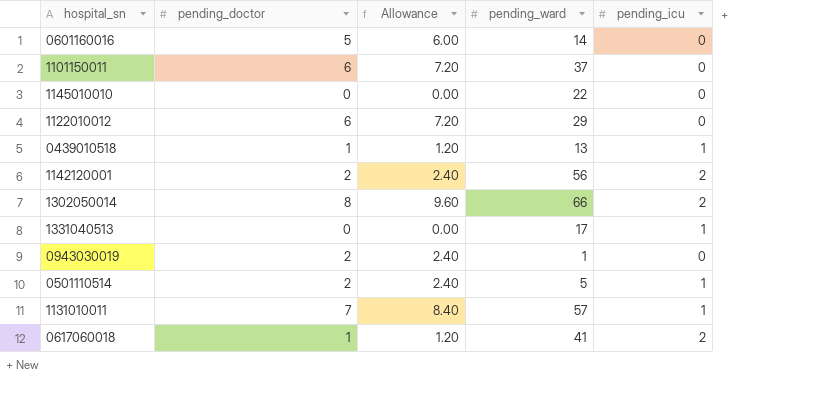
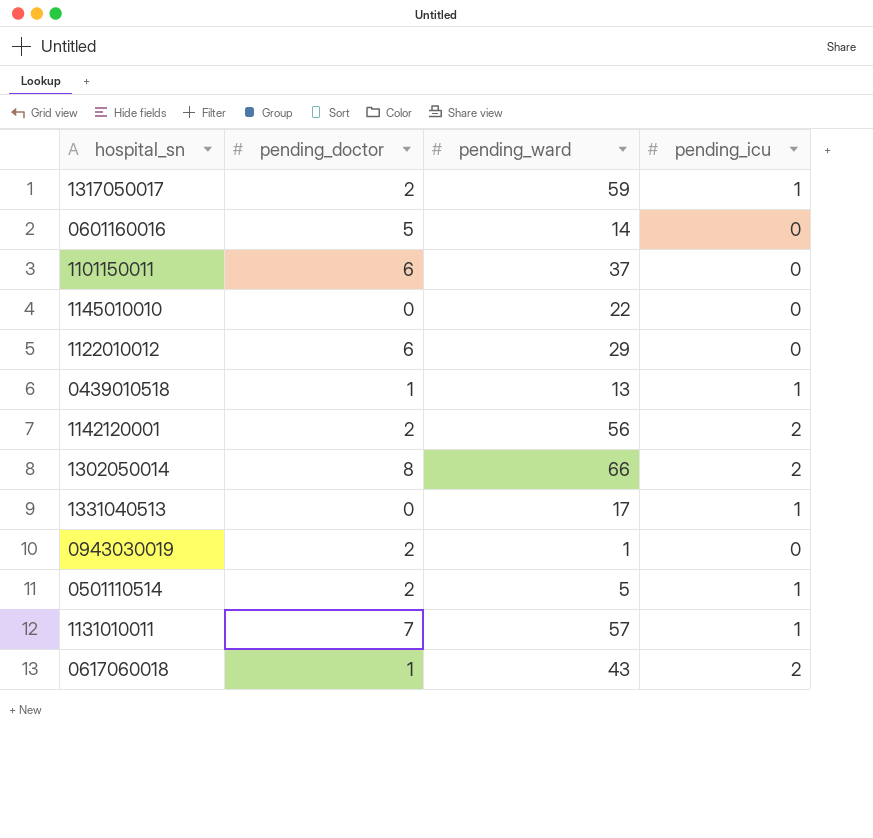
column Allowance | formula: [pending_doctor] * 1.2 -> none
row 1317050017: none -> 2 | 59 | 1
0617060018 | pending_ward: 41 -> 43

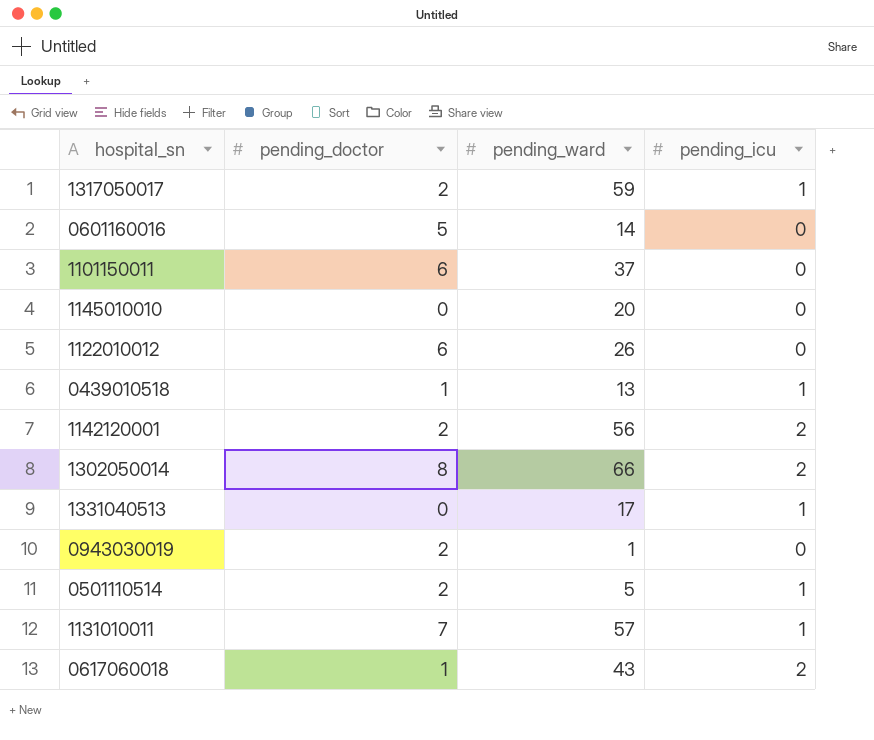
1145010010 | pending_ward: 22 -> 20
1122010012 | pending_ward: 29 -> 26

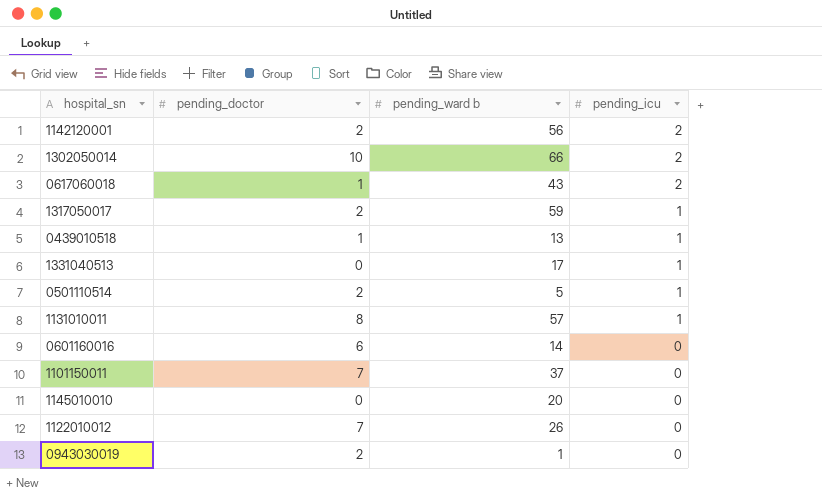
row order: none -> pending_icu descending
column name: pending_ward -> pending_ward b
1302050014 | pending_doctor: 8 -> 10
1131010011 | pending_doctor: 7 -> 8
0601160016 | pending_doctor: 5 -> 6
1101150011 | pending_doctor: 6 -> 7
1122010012 | pending_doctor: 6 -> 7

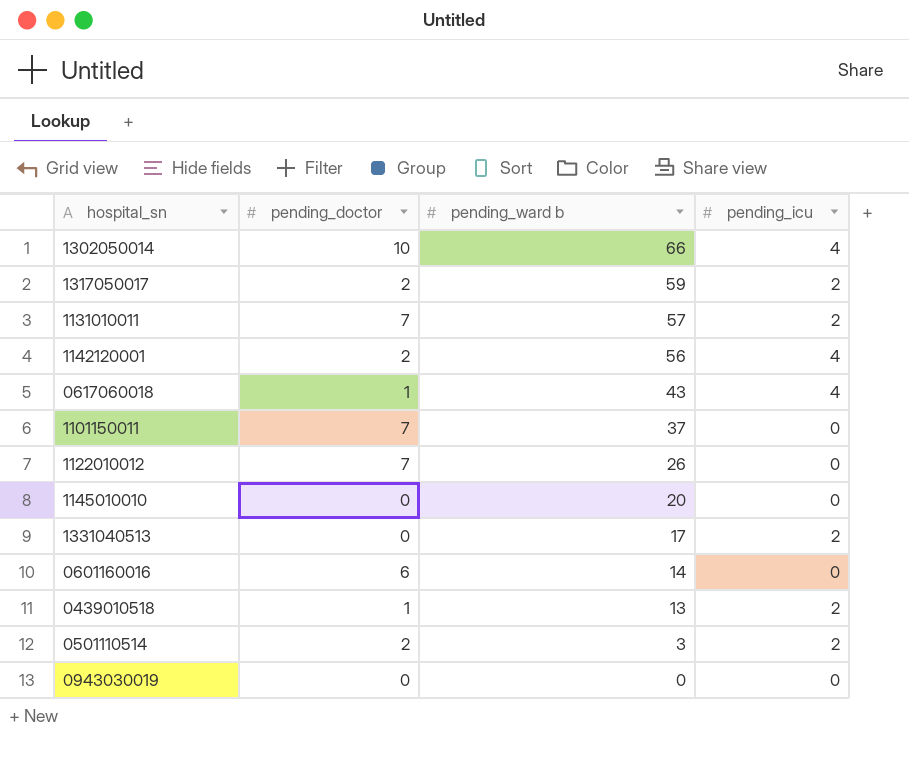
row order: pending_icu descending -> pending_ward b descending
1302050014 | pending_icu: 2 -> 4
1317050017 | pending_icu: 1 -> 2
1131010011 | pending_doctor: 8 -> 7
1131010011 | pending_icu: 1 -> 2
1142120001 | pending_icu: 2 -> 4
0617060018 | pending_icu: 2 -> 4
1331040513 | pending_icu: 1 -> 2
0439010518 | pending_icu: 1 -> 2
0501110514 | pending_ward b: 5 -> 3
0501110514 | pending_icu: 1 -> 2
0943030019 | pending_doctor: 2 -> 0
0943030019 | pending_ward b: 1 -> 0

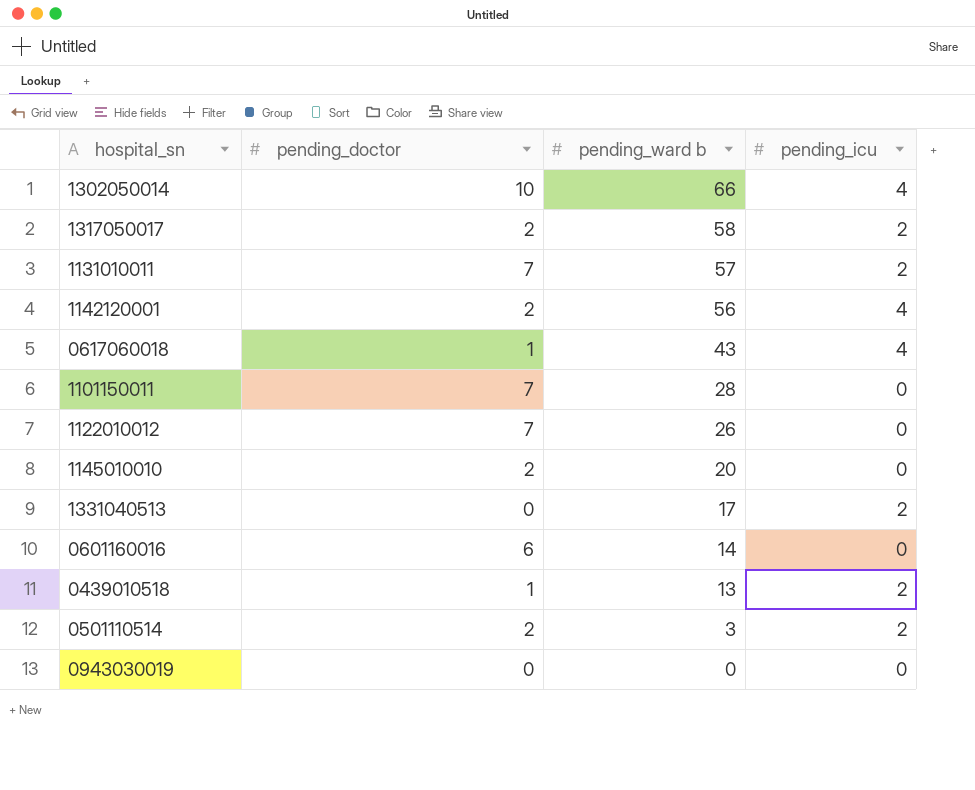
1317050017 | pending_ward b: 59 -> 58
1101150011 | pending_ward b: 37 -> 28
1145010010 | pending_doctor: 0 -> 2

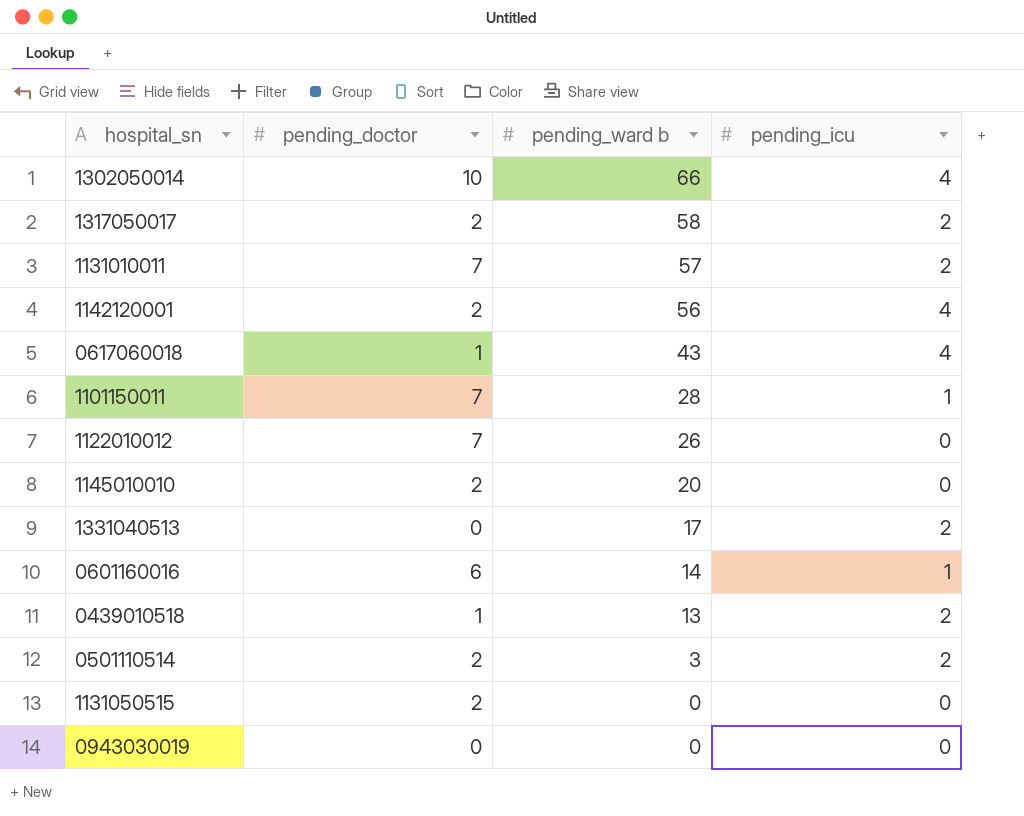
1101150011 | pending_icu: 0 -> 1
0601160016 | pending_icu: 0 -> 1
row 1131050515: none -> 2 | 0 | 0

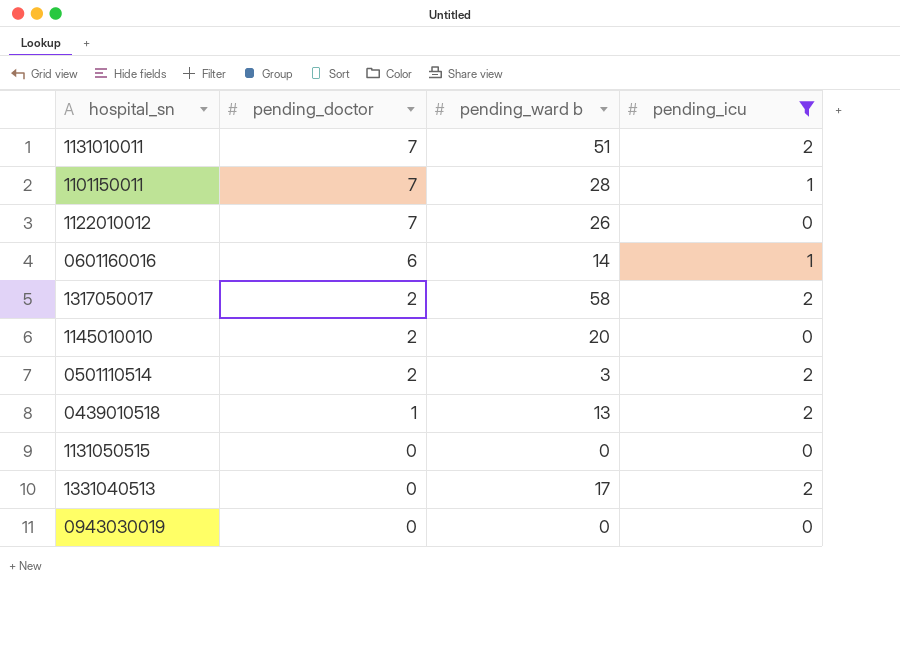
filter: none -> pending_icu != 4
row order: pending_ward b descending -> pending_doctor descending
1131010011 | pending_ward b: 57 -> 51
1131050515 | pending_doctor: 2 -> 0

